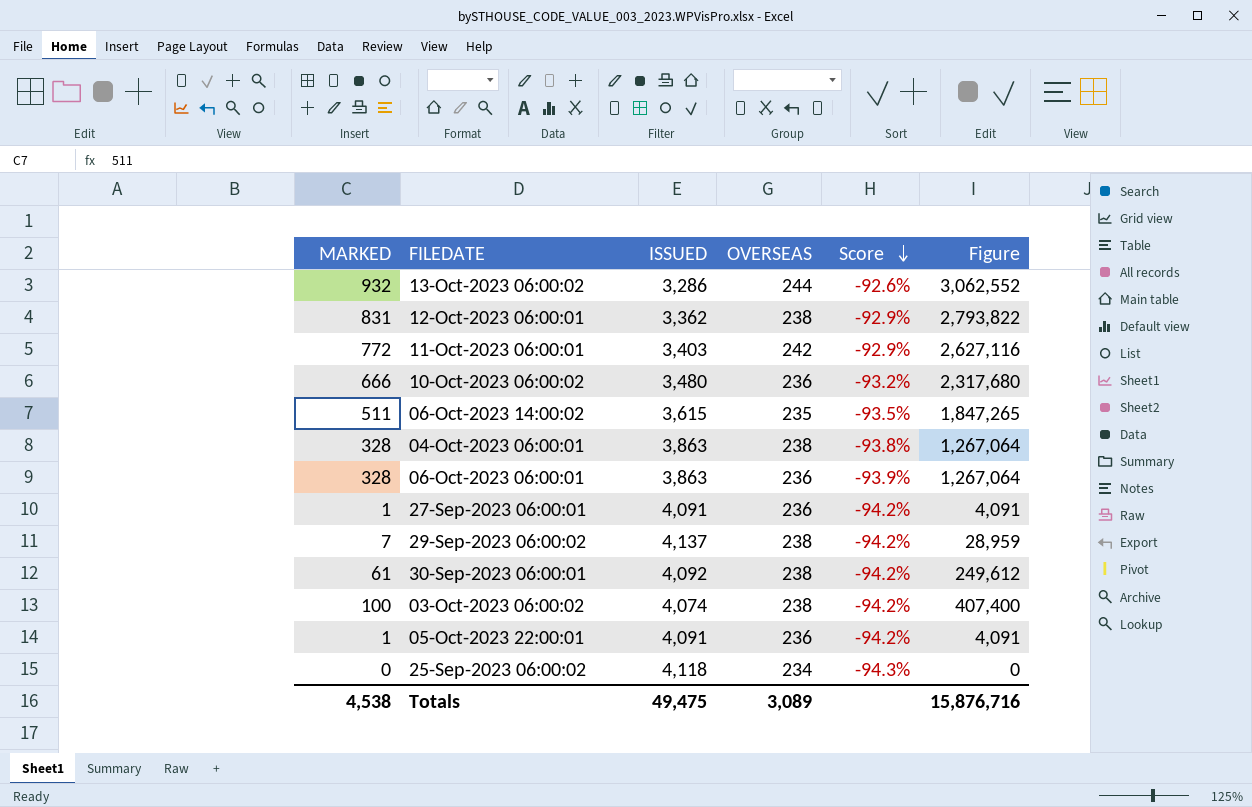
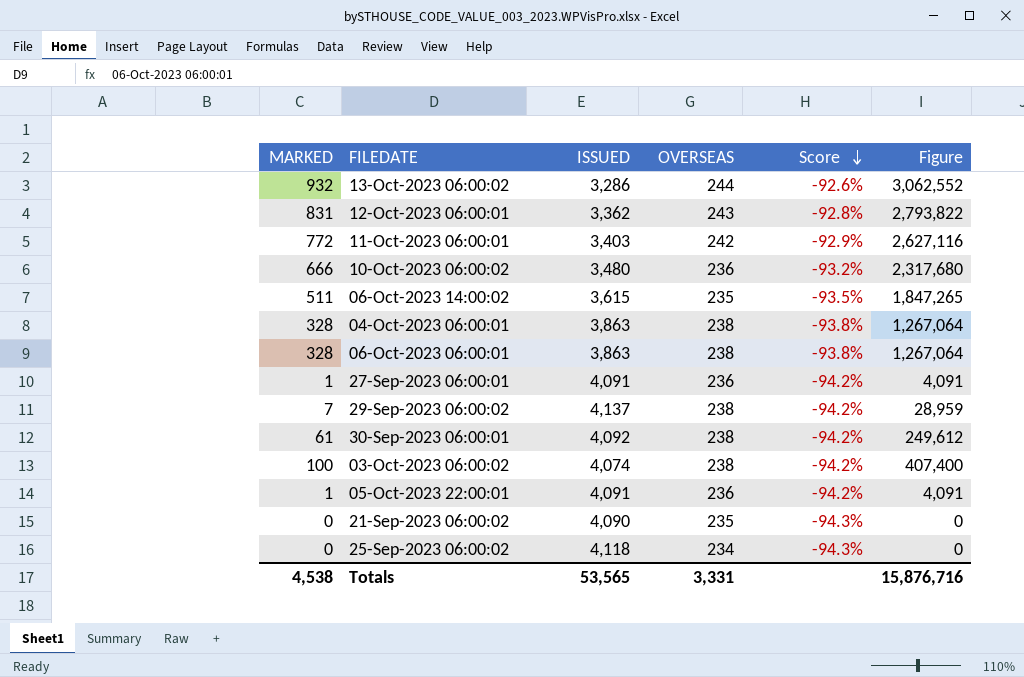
12-Oct-2023 06:00:01 | OVERSEAS: 238 -> 243
12-Oct-2023 06:00:01 | Score: -92.9% -> -92.8%
06-Oct-2023 06:00:01 | OVERSEAS: 236 -> 238
06-Oct-2023 06:00:01 | Score: -93.9% -> -93.8%
row 21-Sep-2023 06:00:02: none -> 0 | 4,090 | 235 | -94.3% | 0
Totals | ISSUED: 49,475 -> 53,565
Totals | OVERSEAS: 3,089 -> 3,331

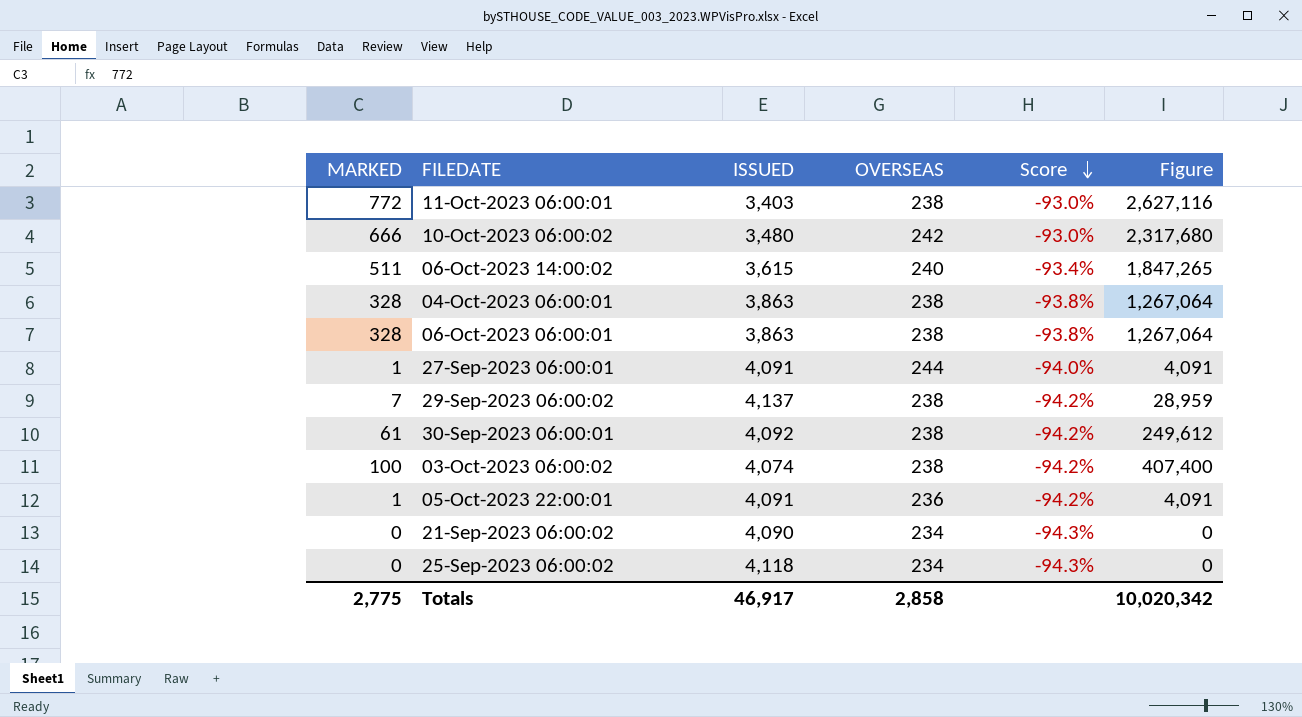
row 13-Oct-2023 06:00:02: 932 | 3,286 | 244 | -92.6% | 3,062,552 -> none
row 12-Oct-2023 06:00:01: 831 | 3,362 | 243 | -92.8% | 2,793,822 -> none
11-Oct-2023 06:00:01 | OVERSEAS: 242 -> 238
11-Oct-2023 06:00:01 | Score: -92.9% -> -93.0%
10-Oct-2023 06:00:02 | OVERSEAS: 236 -> 242
10-Oct-2023 06:00:02 | Score: -93.2% -> -93.0%
06-Oct-2023 14:00:02 | OVERSEAS: 235 -> 240
06-Oct-2023 14:00:02 | Score: -93.5% -> -93.4%
27-Sep-2023 06:00:01 | OVERSEAS: 236 -> 244
27-Sep-2023 06:00:01 | Score: -94.2% -> -94.0%
21-Sep-2023 06:00:02 | OVERSEAS: 235 -> 234
Totals | MARKED: 4,538 -> 2,775
Totals | ISSUED: 53,565 -> 46,917
Totals | OVERSEAS: 3,331 -> 2,858
Totals | Figure: 15,876,716 -> 10,020,342

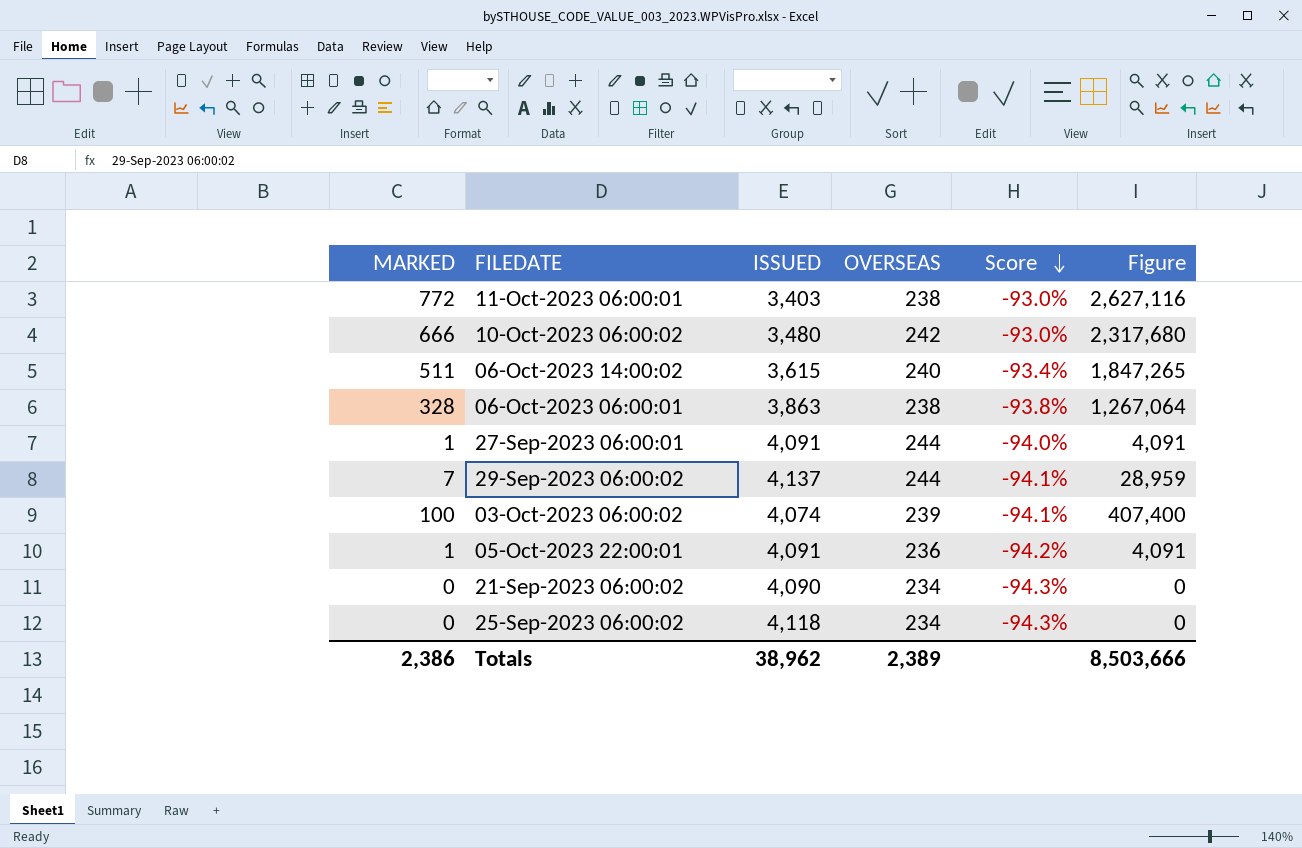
row 04-Oct-2023 06:00:01: 328 | 3,863 | 238 | -93.8% | 1,267,064 -> none
row 30-Sep-2023 06:00:01: 61 | 4,092 | 238 | -94.2% | 249,612 -> none
29-Sep-2023 06:00:02 | OVERSEAS: 238 -> 244
29-Sep-2023 06:00:02 | Score: -94.2% -> -94.1%
03-Oct-2023 06:00:02 | OVERSEAS: 238 -> 239
03-Oct-2023 06:00:02 | Score: -94.2% -> -94.1%
Totals | MARKED: 2,775 -> 2,386
Totals | ISSUED: 46,917 -> 38,962
Totals | OVERSEAS: 2,858 -> 2,389
Totals | Figure: 10,020,342 -> 8,503,666

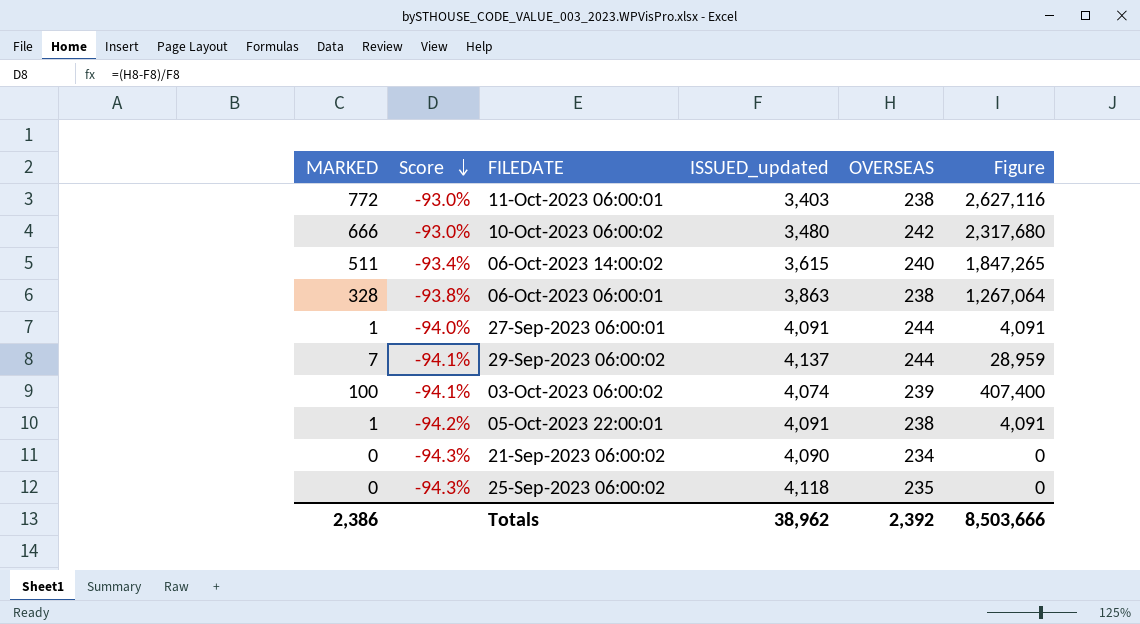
column Score | position: 5 -> 2
column name: ISSUED -> ISSUED_updated
05-Oct-2023 22:00:01 | OVERSEAS: 236 -> 238
25-Sep-2023 06:00:02 | OVERSEAS: 234 -> 235
Totals | OVERSEAS: 2,389 -> 2,392

